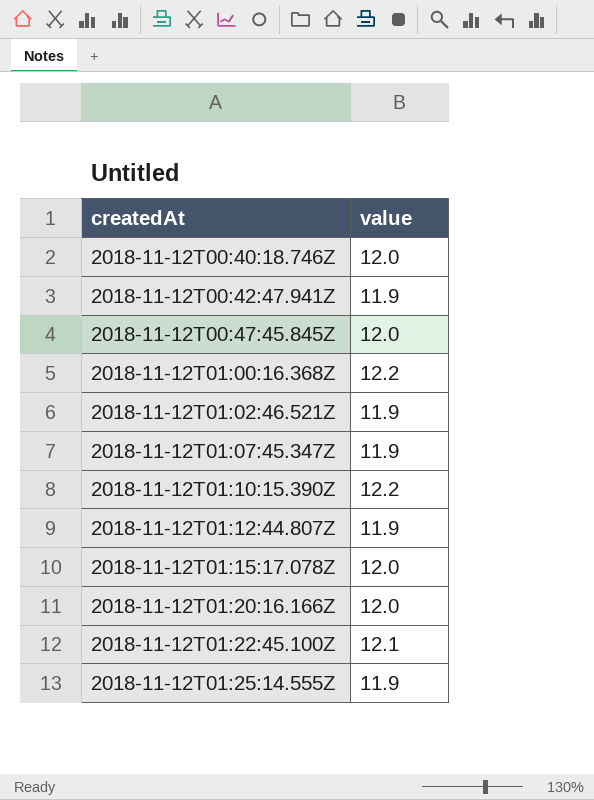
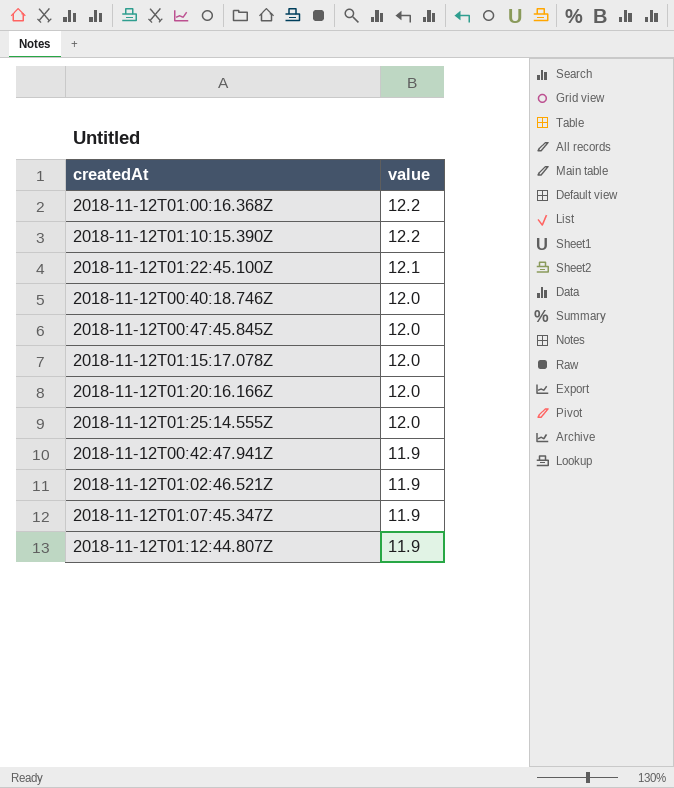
row order: createdAt ascending -> value descending
2018-11-12T01:25:14.555Z | value: 11.9 -> 12.0

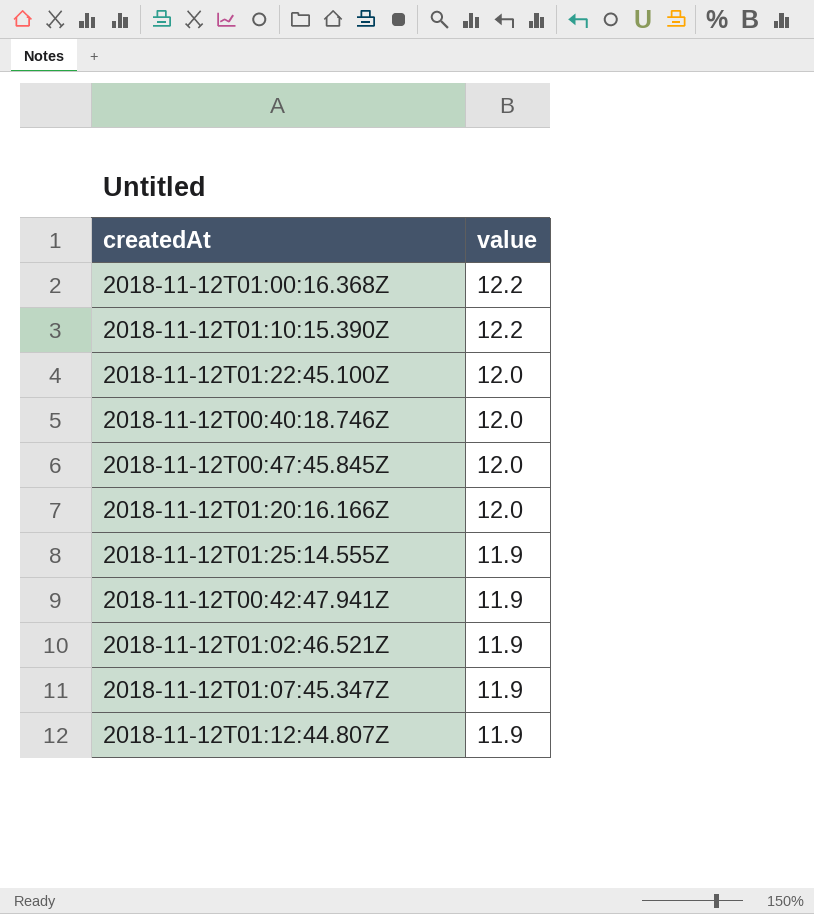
row 2018-11-12T01:15:17.078Z: 12.0 -> none
2018-11-12T01:22:45.100Z | value: 12.1 -> 12.0
2018-11-12T01:25:14.555Z | value: 12.0 -> 11.9

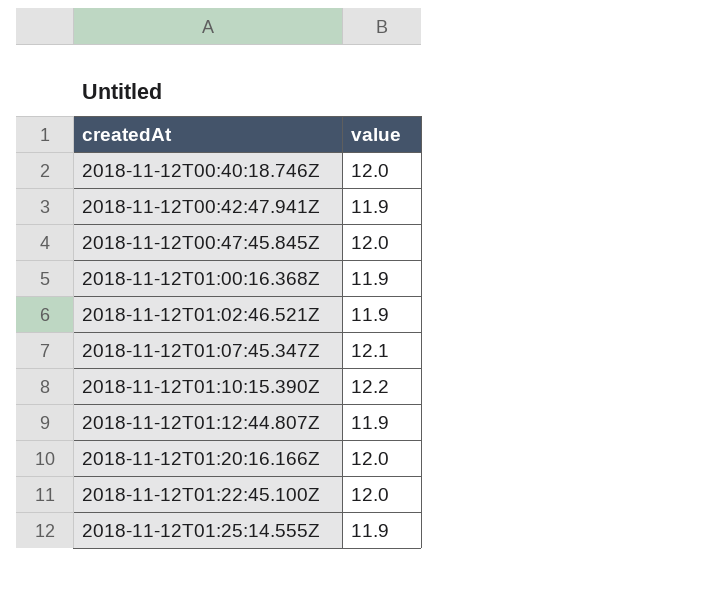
row order: value descending -> createdAt ascending
2018-11-12T01:00:16.368Z | value: 12.2 -> 11.9
2018-11-12T01:07:45.347Z | value: 11.9 -> 12.1

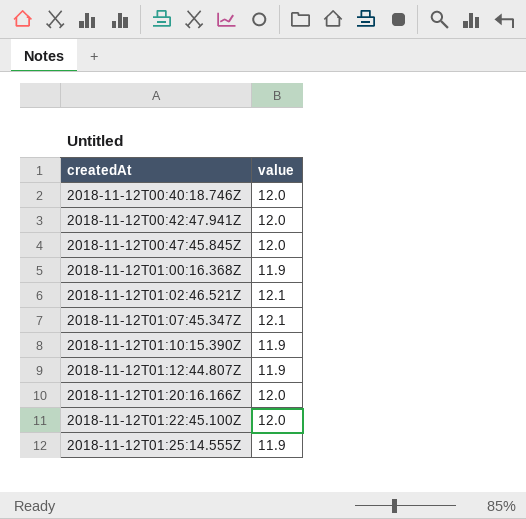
2018-11-12T00:42:47.941Z | value: 11.9 -> 12.0
2018-11-12T01:02:46.521Z | value: 11.9 -> 12.1
2018-11-12T01:10:15.390Z | value: 12.2 -> 11.9

